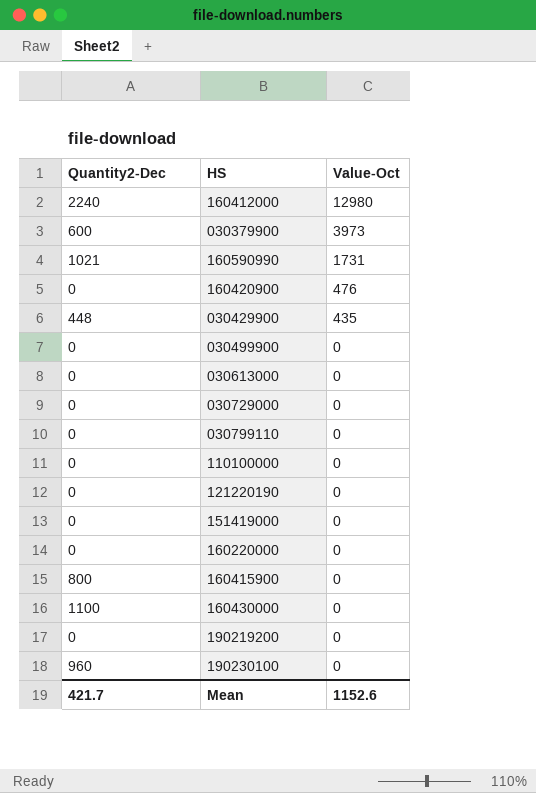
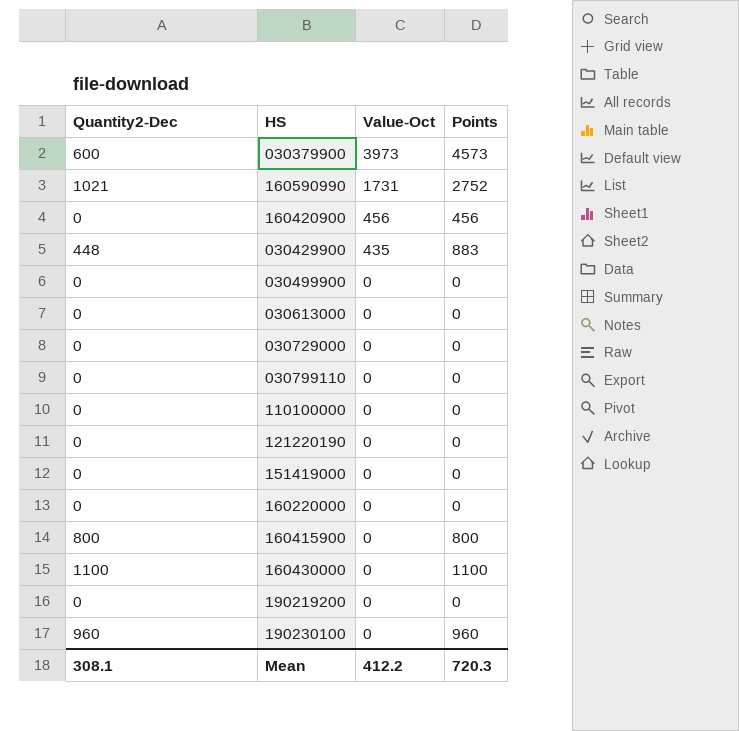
column Points | formula: none -> [Quantity2-Dec] + [Value-Oct]
row 160412000: 2240 | 12980 -> none
160420900 | Value-Oct: 476 -> 456
Mean | Quantity2-Dec: 421.7 -> 308.1
Mean | Value-Oct: 1152.6 -> 412.2

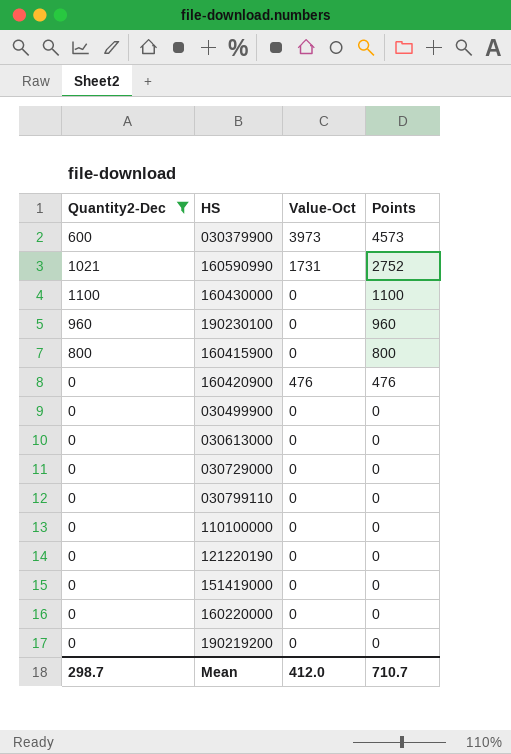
filter: none -> Quantity2-Dec != 448
row order: Value-Oct descending -> Points descending
160420900 | Value-Oct: 456 -> 476
160420900 | Points: 456 -> 476
Mean | Quantity2-Dec: 308.1 -> 298.7
Mean | Value-Oct: 412.2 -> 412.0
Mean | Points: 720.3 -> 710.7

